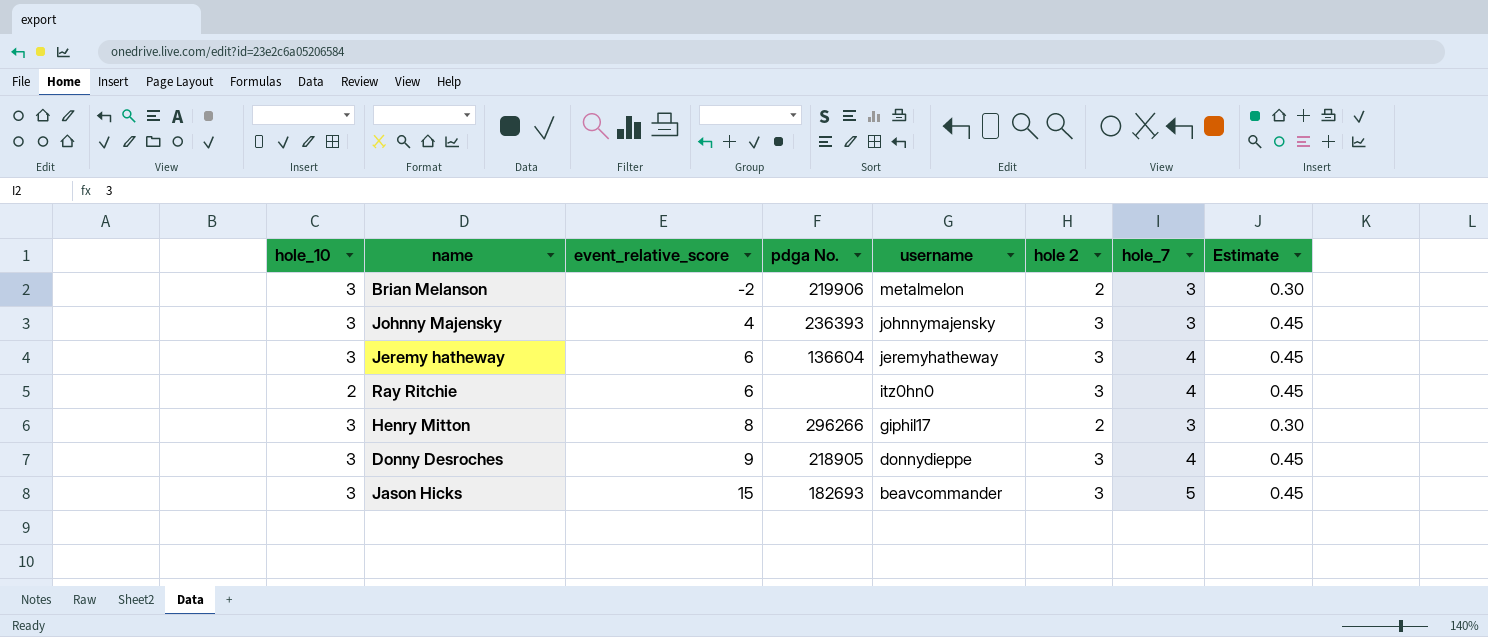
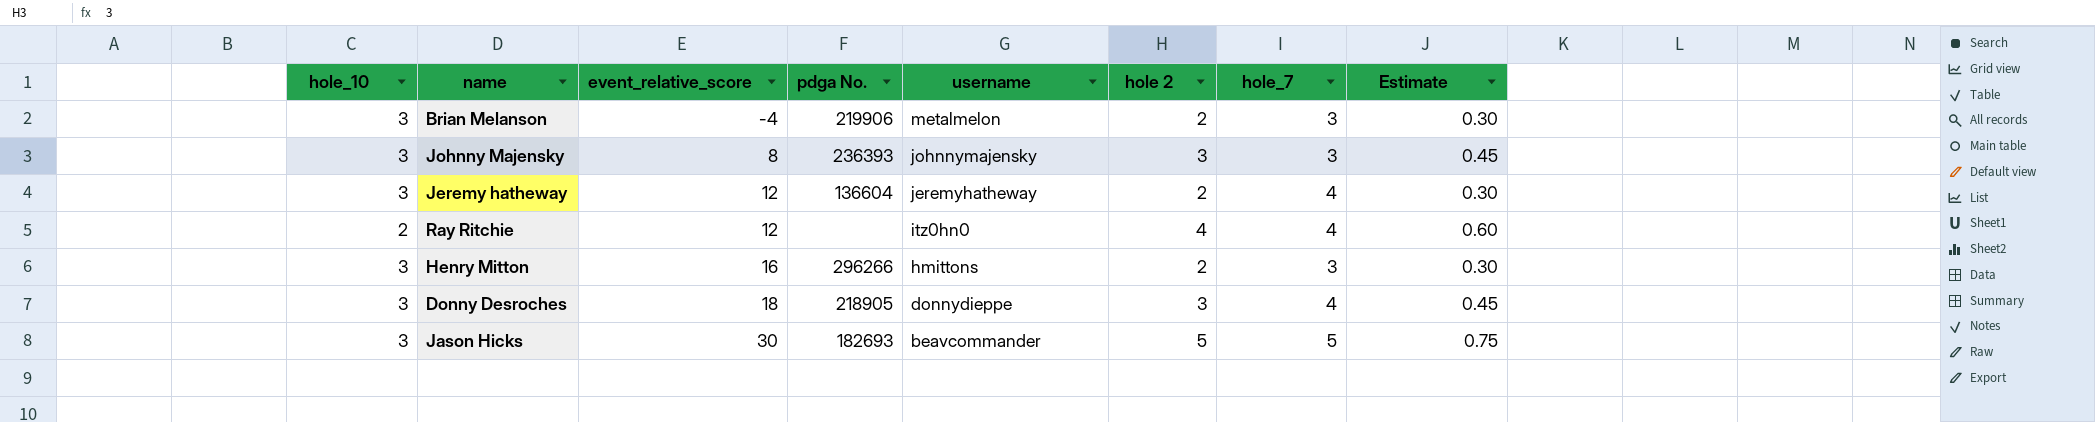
Brian Melanson | event_relative_score: -2 -> -4
Johnny Majensky | event_relative_score: 4 -> 8
Jeremy hatheway | event_relative_score: 6 -> 12
Jeremy hatheway | hole 2: 3 -> 2
Jeremy hatheway | Estimate: 0.45 -> 0.30
Ray Ritchie | event_relative_score: 6 -> 12
Ray Ritchie | hole 2: 3 -> 4
Ray Ritchie | Estimate: 0.45 -> 0.60
Henry Mitton | event_relative_score: 8 -> 16
Henry Mitton | username: giphil17 -> hmittons
Donny Desroches | event_relative_score: 9 -> 18
Jason Hicks | event_relative_score: 15 -> 30
Jason Hicks | hole 2: 3 -> 5
Jason Hicks | Estimate: 0.45 -> 0.75

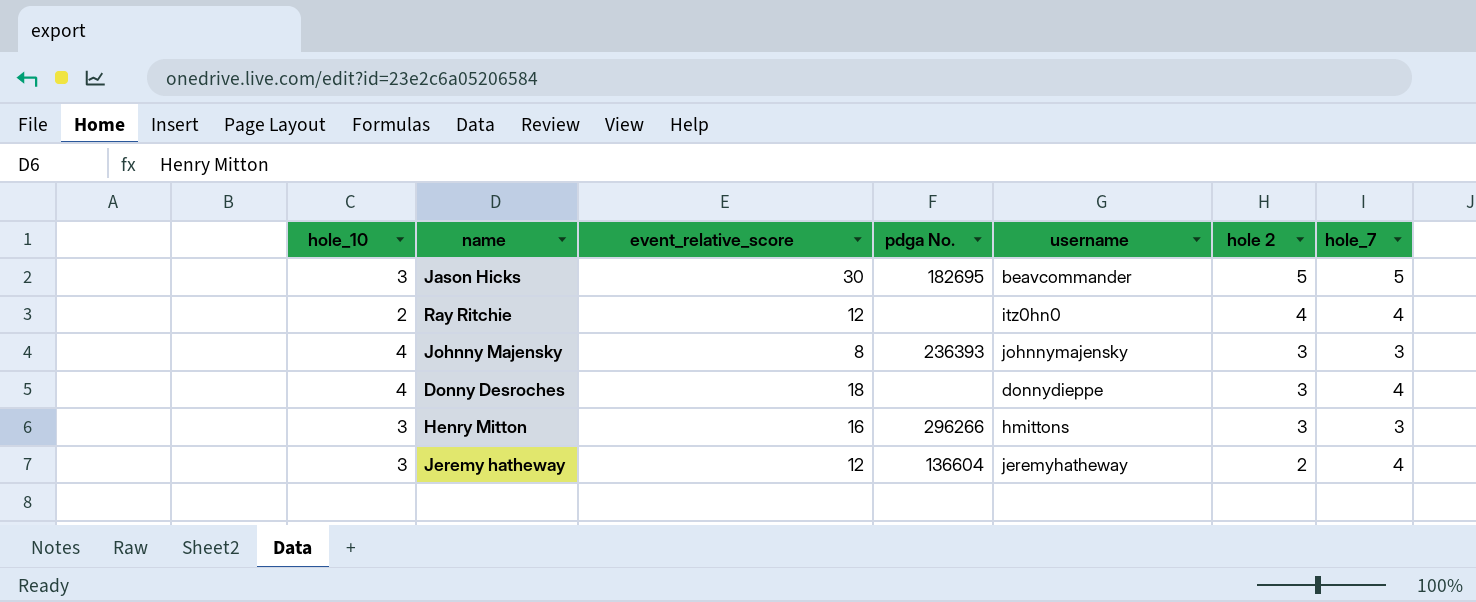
row order: event_relative_score ascending -> hole 2 descending
column Estimate | formula: [hole 2] * 0.15 -> none
row Brian Melanson: 3 | -4 | 219906 | metalmelon | 2 | 3 | 0.30 -> none
Jason Hicks | pdga No.: 182693 -> 182695
Johnny Majensky | hole_10: 3 -> 4
Donny Desroches | hole_10: 3 -> 4
Donny Desroches | pdga No.: 218905 -> none
Henry Mitton | hole 2: 2 -> 3

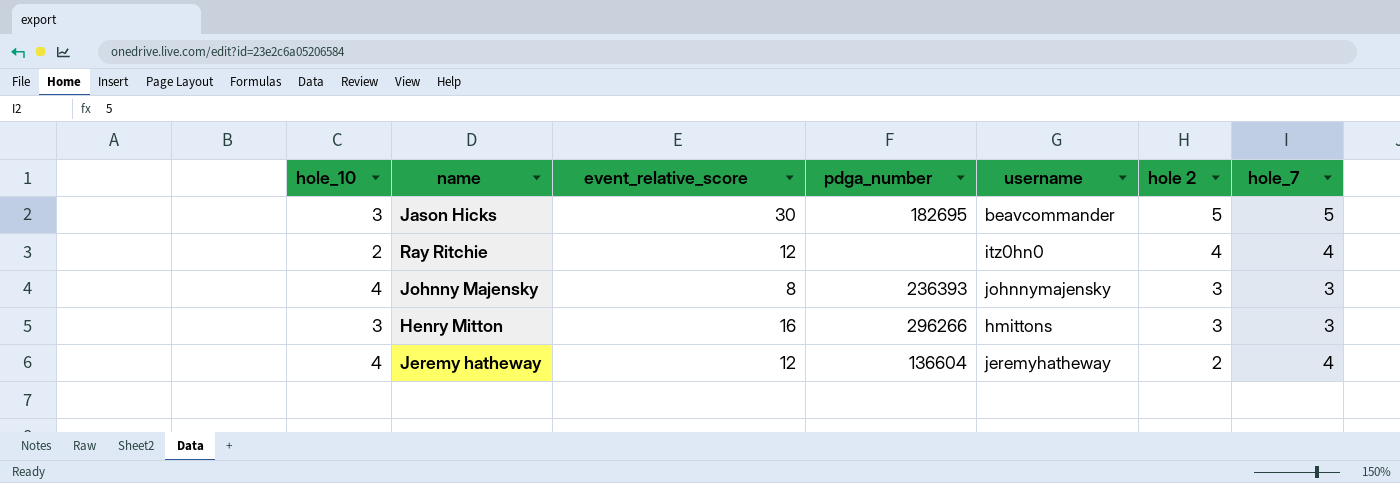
column name: pdga No. -> pdga_number
row Donny Desroches: 4 | 18 | none | donnydieppe | 3 | 4 -> none
Jeremy hatheway | hole_10: 3 -> 4

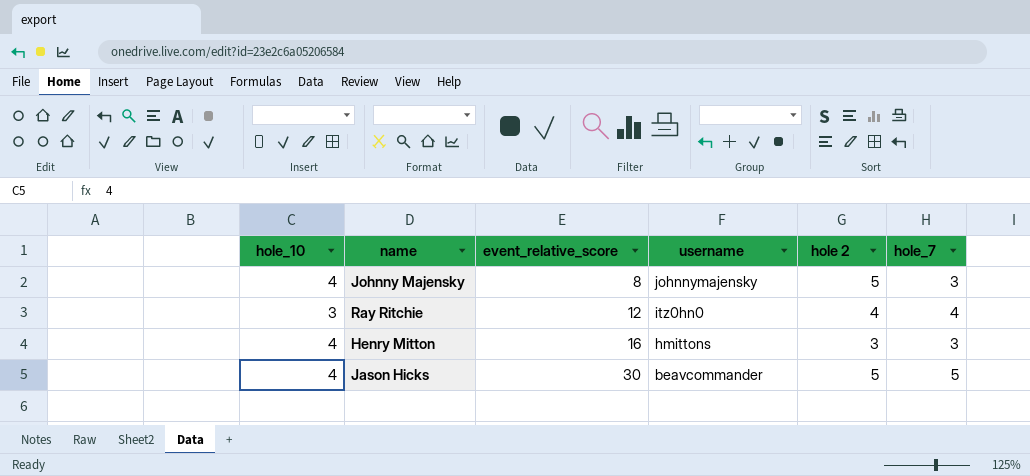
row order: hole 2 descending -> event_relative_score ascending
column pdga_number | position: 4 -> none
row Jeremy hatheway: 4 | 12 | 136604 | jeremyhatheway | 2 | 4 -> none
Johnny Majensky | hole 2: 3 -> 5
Ray Ritchie | hole_10: 2 -> 3
Henry Mitton | hole_10: 3 -> 4
Jason Hicks | hole_10: 3 -> 4

